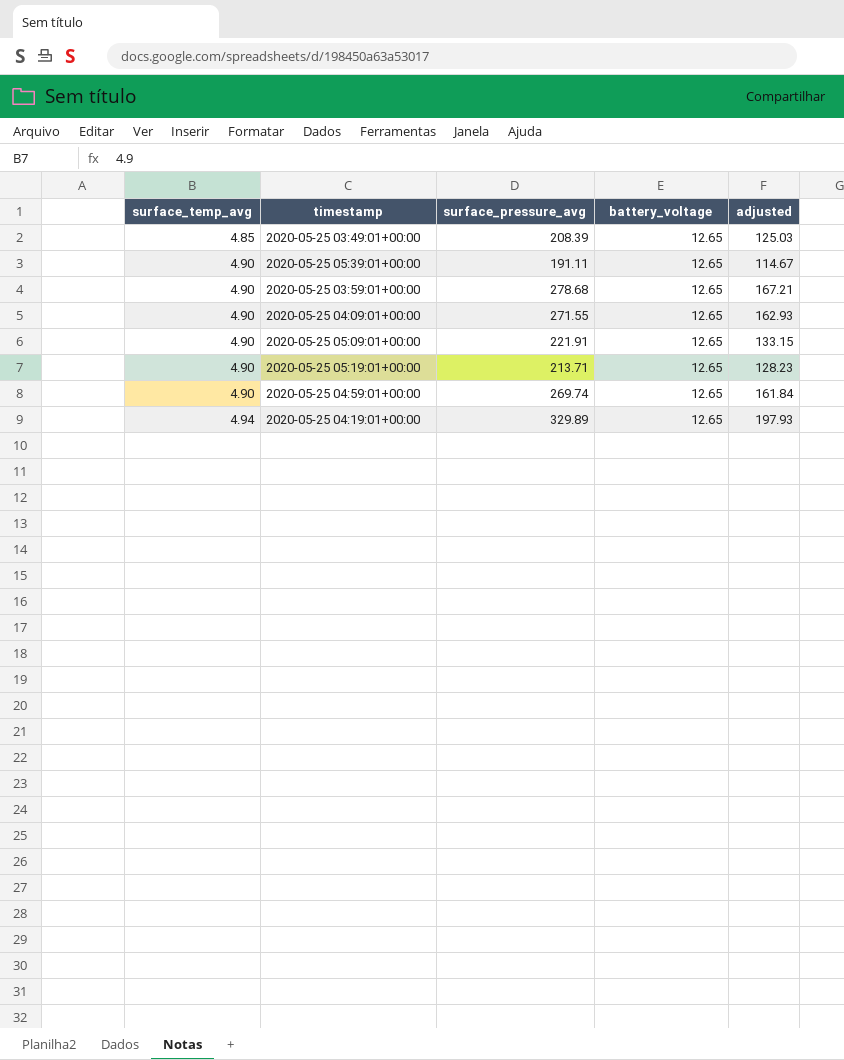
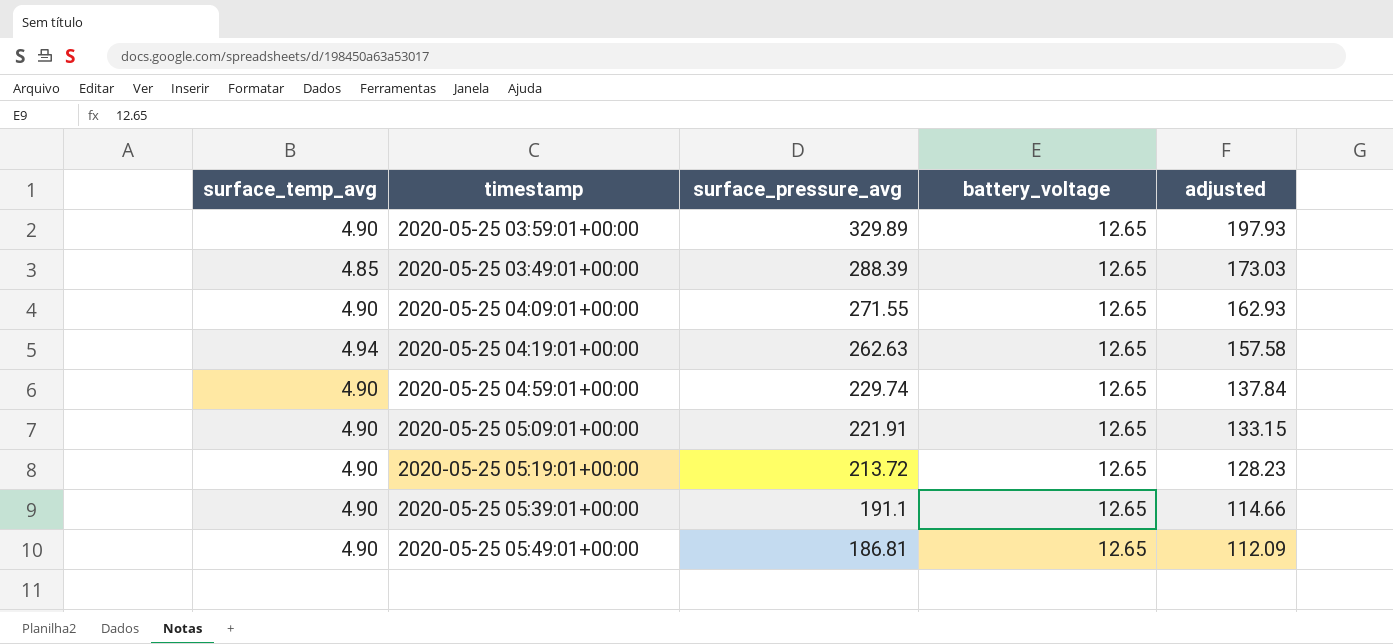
row order: surface_temp_avg ascending -> surface_pressure_avg descending
2020-05-25 03:59:01+00:00 | surface_pressure_avg: 278.68 -> 329.89
2020-05-25 03:59:01+00:00 | adjusted: 167.21 -> 197.93
2020-05-25 03:49:01+00:00 | surface_pressure_avg: 208.39 -> 288.39
2020-05-25 03:49:01+00:00 | adjusted: 125.03 -> 173.03
2020-05-25 04:19:01+00:00 | surface_pressure_avg: 329.89 -> 262.63
2020-05-25 04:19:01+00:00 | adjusted: 197.93 -> 157.58
2020-05-25 04:59:01+00:00 | surface_pressure_avg: 269.74 -> 229.74
2020-05-25 04:59:01+00:00 | adjusted: 161.84 -> 137.84
2020-05-25 05:19:01+00:00 | surface_pressure_avg: 213.71 -> 213.72
2020-05-25 05:39:01+00:00 | surface_pressure_avg: 191.11 -> 191.1
2020-05-25 05:39:01+00:00 | adjusted: 114.67 -> 114.66
row 2020-05-25 05:49:01+00:00: none -> 4.90 | 186.81 | 12.65 | 112.09

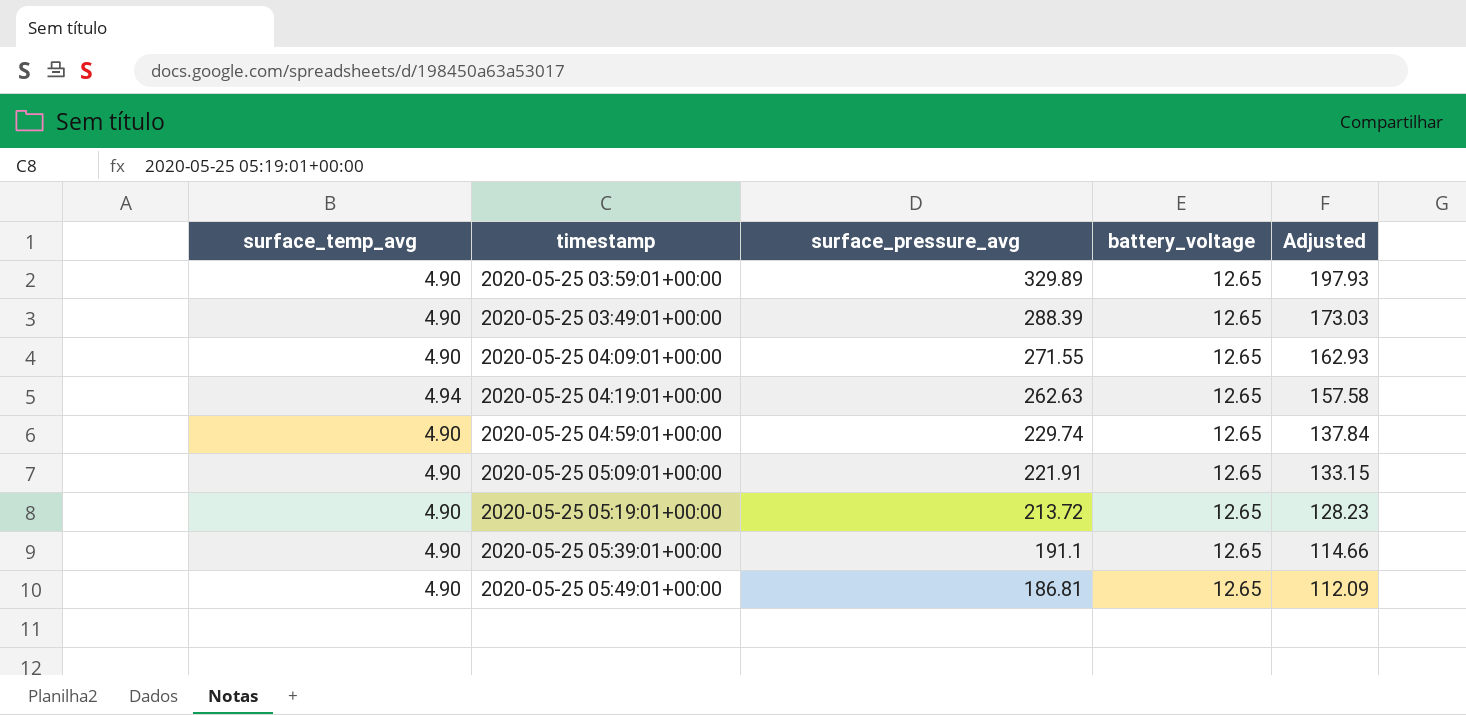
column name: adjusted -> Adjusted
2020-05-25 03:49:01+00:00 | surface_temp_avg: 4.85 -> 4.90

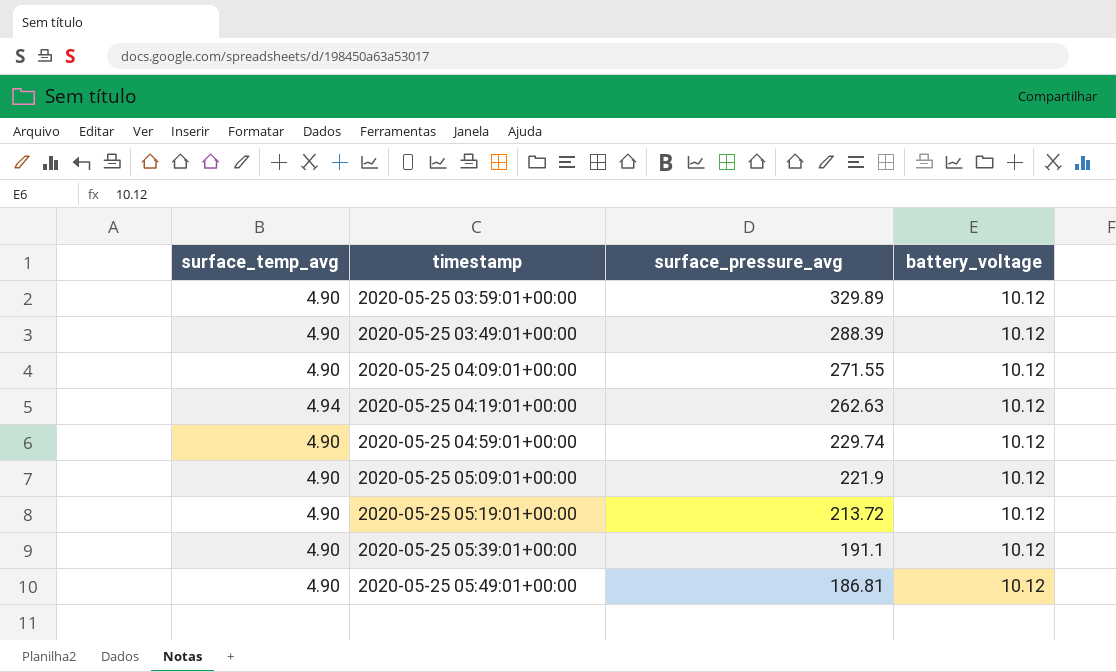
column Adjusted | formula: [surface_pressure_avg] * 0.6 -> none
2020-05-25 03:59:01+00:00 | battery_voltage: 12.65 -> 10.12
2020-05-25 03:49:01+00:00 | battery_voltage: 12.65 -> 10.12
2020-05-25 04:09:01+00:00 | battery_voltage: 12.65 -> 10.12
2020-05-25 04:19:01+00:00 | battery_voltage: 12.65 -> 10.12
2020-05-25 04:59:01+00:00 | battery_voltage: 12.65 -> 10.12
2020-05-25 05:09:01+00:00 | surface_pressure_avg: 221.91 -> 221.9
2020-05-25 05:09:01+00:00 | battery_voltage: 12.65 -> 10.12
2020-05-25 05:19:01+00:00 | battery_voltage: 12.65 -> 10.12
2020-05-25 05:39:01+00:00 | battery_voltage: 12.65 -> 10.12
2020-05-25 05:49:01+00:00 | battery_voltage: 12.65 -> 10.12

